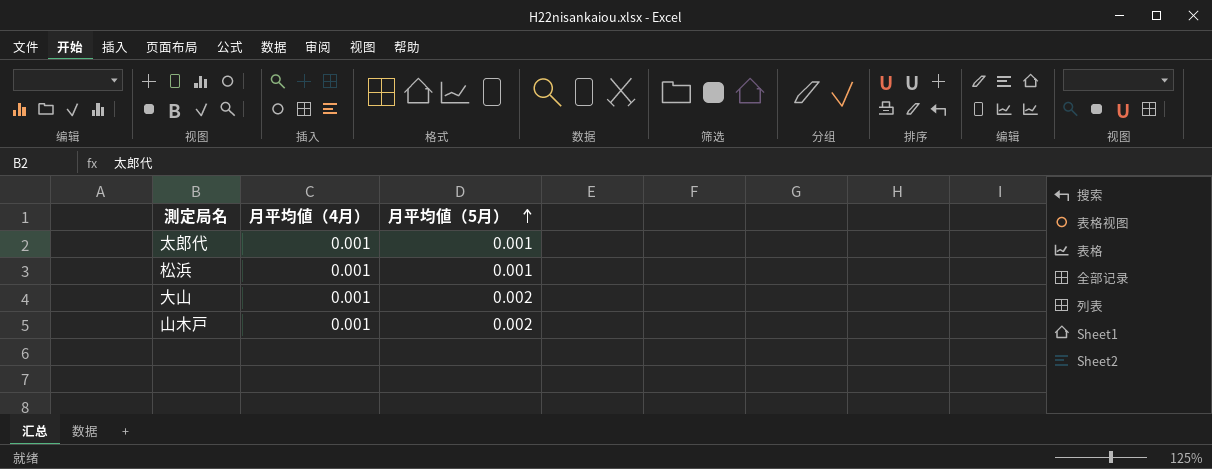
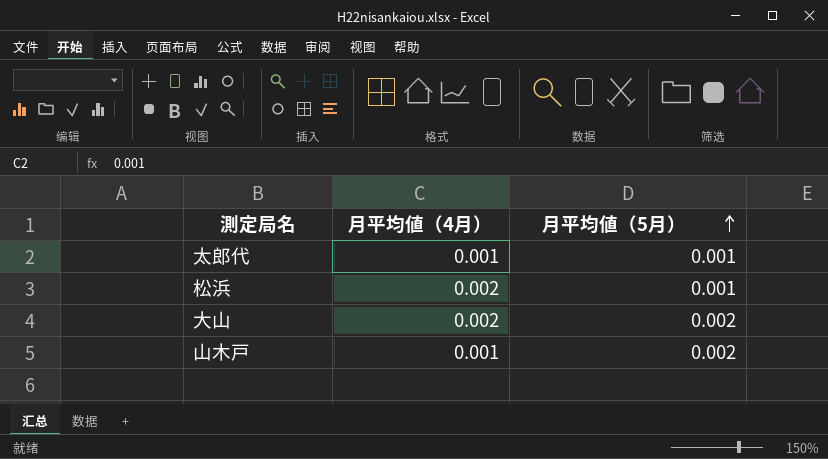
松浜 | 月平均値（4月）: 0.001 -> 0.002
大山 | 月平均値（4月）: 0.001 -> 0.002

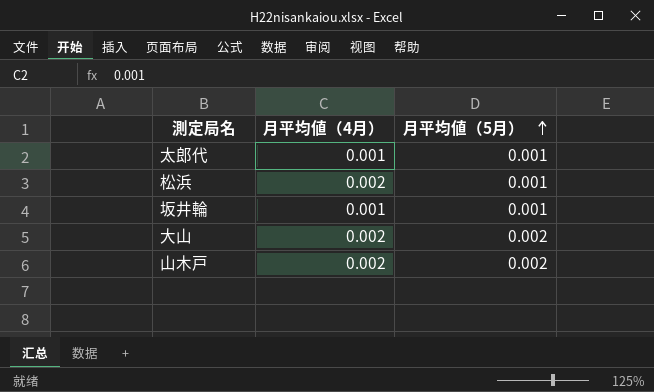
row 坂井輪: none -> 0.001 | 0.001
山木戸 | 月平均値（4月）: 0.001 -> 0.002

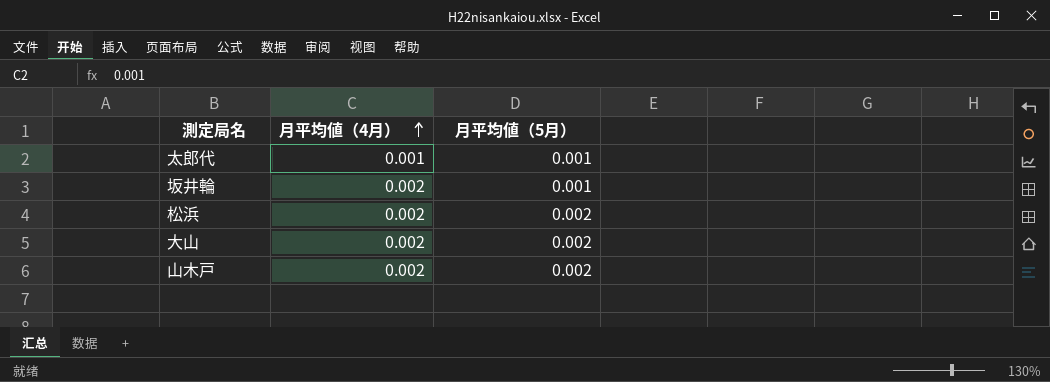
row order: 月平均値（5月） ascending -> 月平均値（4月） ascending
坂井輪 | 月平均値（4月）: 0.001 -> 0.002
松浜 | 月平均値（5月）: 0.001 -> 0.002

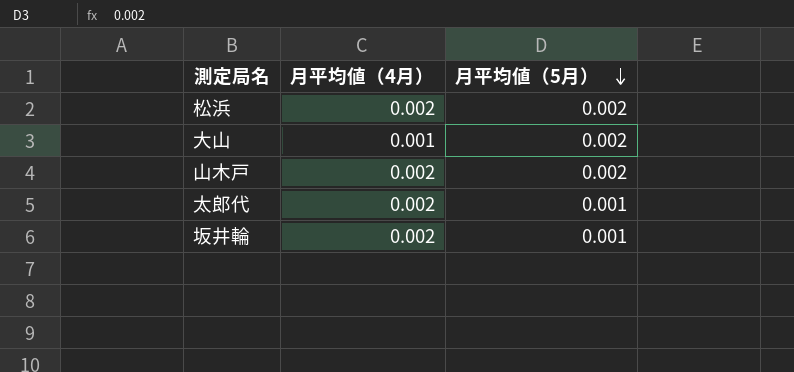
row order: 月平均値（4月） ascending -> 月平均値（5月） descending
大山 | 月平均値（4月）: 0.002 -> 0.001
太郎代 | 月平均値（4月）: 0.001 -> 0.002

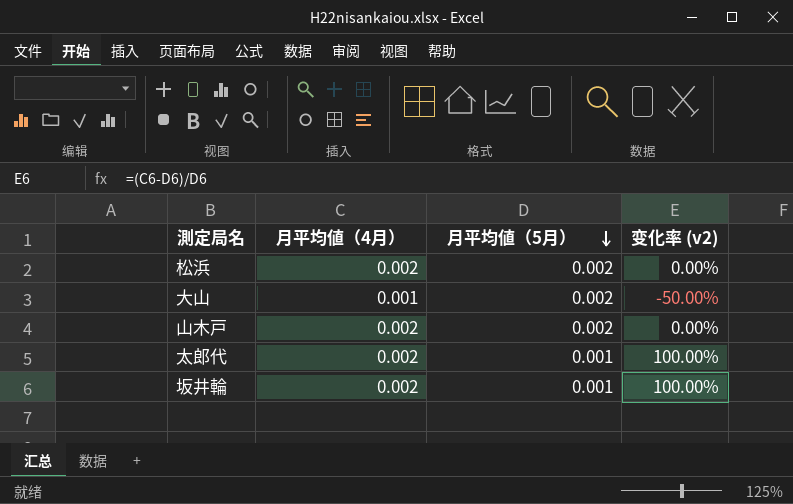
column 变化率 (v2) | formula: none -> ([月平均値（4月）] - [月平均値（5月）]) / [月平均値（5月）]

